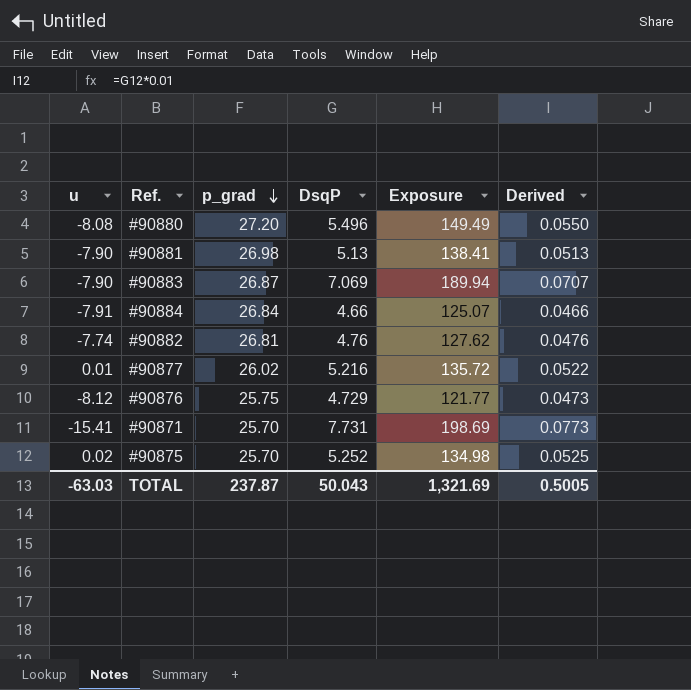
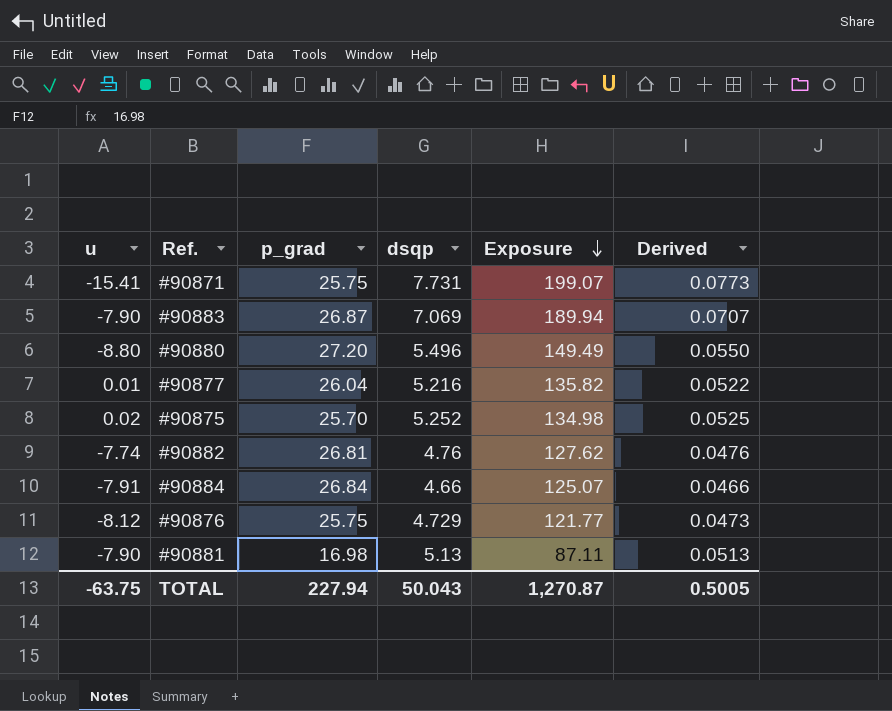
row order: p_grad descending -> Exposure descending
column name: DsqP -> dsqp
#90871 | p_grad: 25.70 -> 25.75
#90871 | Exposure: 198.69 -> 199.07
#90880 | u: -8.08 -> -8.80
#90877 | p_grad: 26.02 -> 26.04
#90877 | Exposure: 135.72 -> 135.82
#90881 | p_grad: 26.98 -> 16.98
#90881 | Exposure: 138.41 -> 87.11
TOTAL | u: -63.03 -> -63.75
TOTAL | p_grad: 237.87 -> 227.94
TOTAL | Exposure: 1,321.69 -> 1,270.87

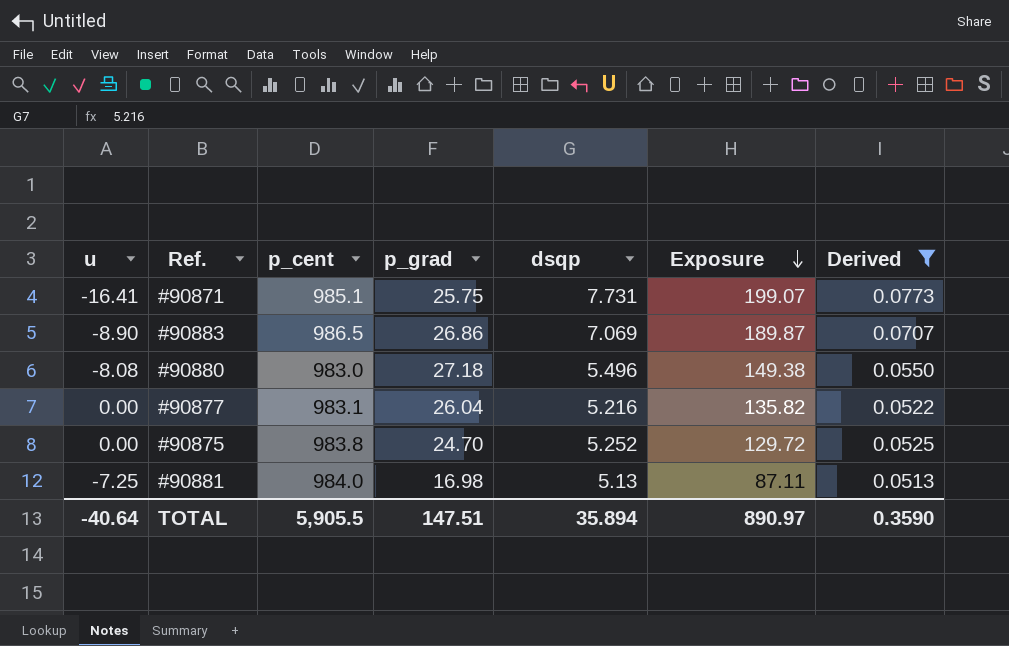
filter: none -> Derived >= 0.0513
column p_cent | position: none -> 3
#90871 | u: -15.41 -> -16.41
#90883 | u: -7.90 -> -8.90
#90883 | p_grad: 26.87 -> 26.86
#90883 | Exposure: 189.94 -> 189.87
#90880 | u: -8.80 -> -8.08
#90880 | p_grad: 27.20 -> 27.18
#90880 | Exposure: 149.49 -> 149.38
#90877 | u: 0.01 -> 0.00
#90875 | u: 0.02 -> 0.00
#90875 | p_grad: 25.70 -> 24.70
#90875 | Exposure: 134.98 -> 129.72
#90881 | u: -7.90 -> -7.25
TOTAL | u: -63.75 -> -40.64
TOTAL | p_grad: 227.94 -> 147.51
TOTAL | dsqp: 50.043 -> 35.894
TOTAL | Exposure: 1,270.87 -> 890.97
TOTAL | Derived: 0.5005 -> 0.3590

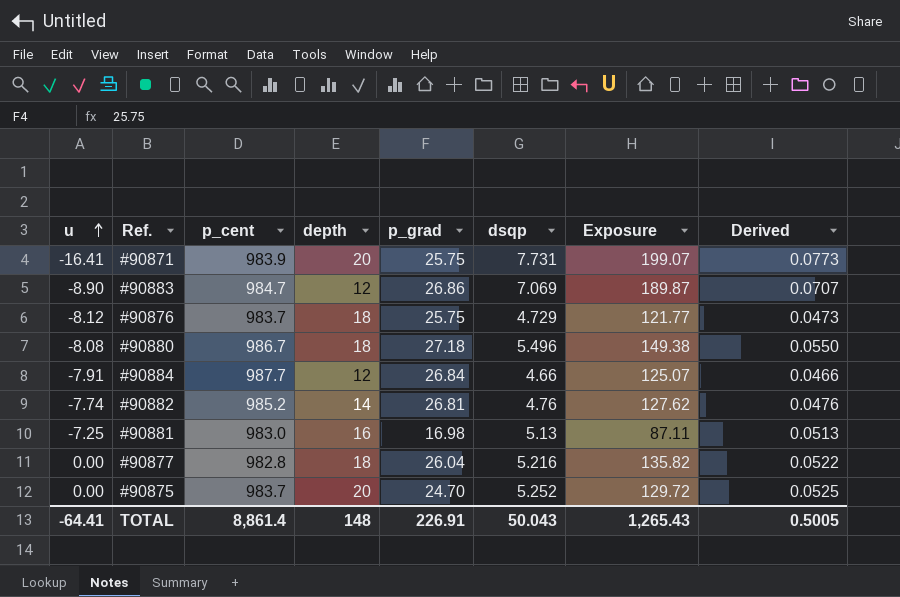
filter: Derived >= 0.0513 -> none
row order: Exposure descending -> u ascending
column depth | position: none -> 4
#90871 | p_cent: 985.1 -> 983.9
#90883 | p_cent: 986.5 -> 984.7
#90880 | p_cent: 983.0 -> 986.7
#90881 | p_cent: 984.0 -> 983.0
#90877 | p_cent: 983.1 -> 982.8
#90875 | p_cent: 983.8 -> 983.7
TOTAL | u: -40.64 -> -64.41
TOTAL | p_cent: 5,905.5 -> 8,861.4
TOTAL | p_grad: 147.51 -> 226.91
TOTAL | dsqp: 35.894 -> 50.043
TOTAL | Exposure: 890.97 -> 1,265.43
TOTAL | Derived: 0.3590 -> 0.5005

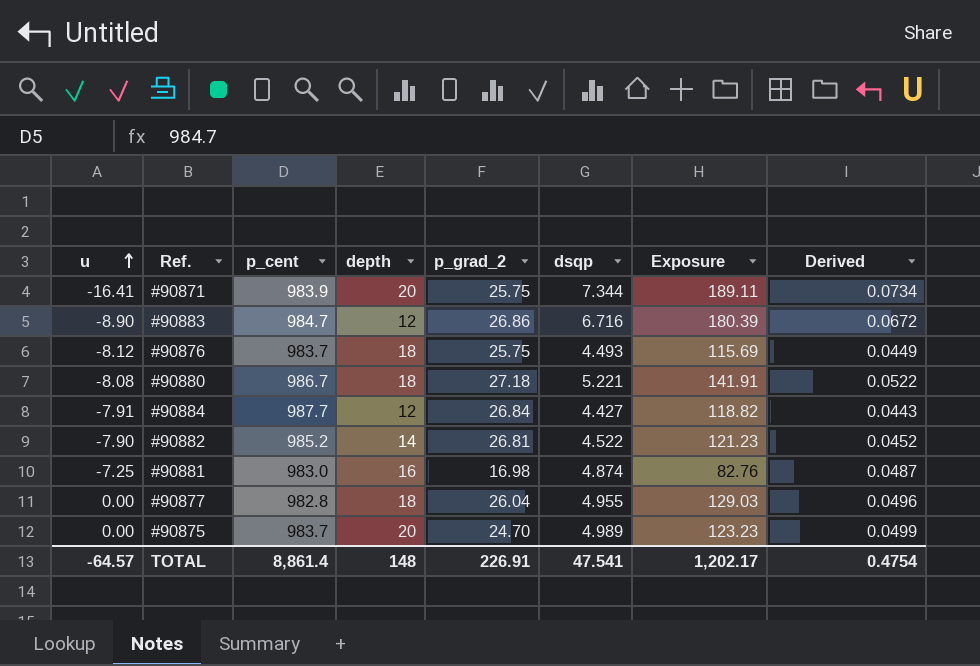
column name: p_grad -> p_grad_2
#90871 | dsqp: 7.731 -> 7.344
#90871 | Exposure: 199.07 -> 189.11
#90871 | Derived: 0.0773 -> 0.0734
#90883 | dsqp: 7.069 -> 6.716
#90883 | Exposure: 189.87 -> 180.39
#90883 | Derived: 0.0707 -> 0.0672
#90876 | dsqp: 4.729 -> 4.493
#90876 | Exposure: 121.77 -> 115.69
#90876 | Derived: 0.0473 -> 0.0449
#90880 | dsqp: 5.496 -> 5.221
#90880 | Exposure: 149.38 -> 141.91
#90880 | Derived: 0.0550 -> 0.0522
#90884 | dsqp: 4.66 -> 4.427
#90884 | Exposure: 125.07 -> 118.82
#90884 | Derived: 0.0466 -> 0.0443
#90882 | u: -7.74 -> -7.90
#90882 | dsqp: 4.76 -> 4.522
#90882 | Exposure: 127.62 -> 121.23
#90882 | Derived: 0.0476 -> 0.0452
#90881 | dsqp: 5.13 -> 4.874
#90881 | Exposure: 87.11 -> 82.76
#90881 | Derived: 0.0513 -> 0.0487
#90877 | dsqp: 5.216 -> 4.955
#90877 | Exposure: 135.82 -> 129.03
#90877 | Derived: 0.0522 -> 0.0496
#90875 | dsqp: 5.252 -> 4.989
#90875 | Exposure: 129.72 -> 123.23
#90875 | Derived: 0.0525 -> 0.0499
TOTAL | u: -64.41 -> -64.57
TOTAL | dsqp: 50.043 -> 47.541
TOTAL | Exposure: 1,265.43 -> 1,202.17
TOTAL | Derived: 0.5005 -> 0.4754

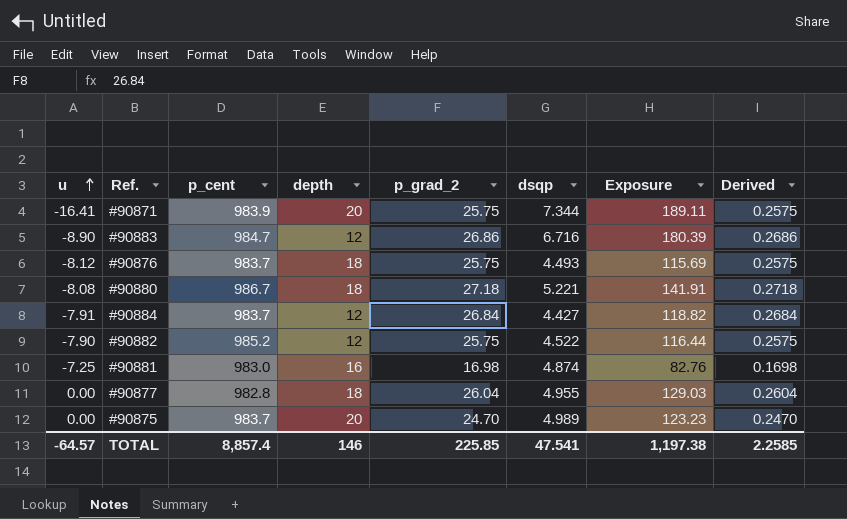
column Derived | formula: [dsqp] * 0.01 -> [p_grad_2] * 0.01
#90884 | p_cent: 987.7 -> 983.7
#90882 | depth: 14 -> 12
#90882 | p_grad_2: 26.81 -> 25.75
#90882 | Exposure: 121.23 -> 116.44
TOTAL | p_cent: 8,861.4 -> 8,857.4
TOTAL | depth: 148 -> 146
TOTAL | p_grad_2: 226.91 -> 225.85
TOTAL | Exposure: 1,202.17 -> 1,197.38
TOTAL | Derived: 0.4754 -> 2.2585

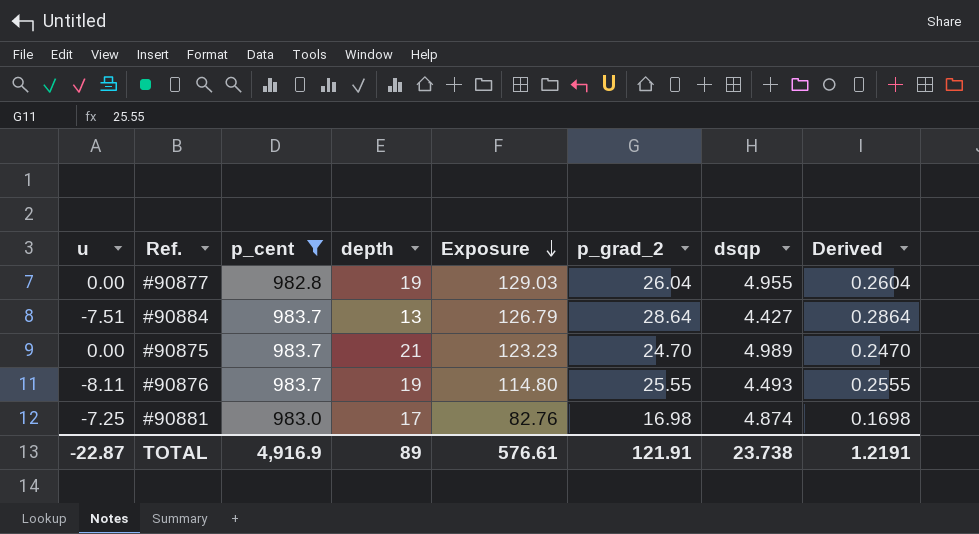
filter: none -> p_cent <= 983.7
row order: u ascending -> Exposure descending
column Exposure | position: 7 -> 5
#90877 | depth: 18 -> 19
#90884 | u: -7.91 -> -7.51
#90884 | depth: 12 -> 13
#90884 | Exposure: 118.82 -> 126.79
#90884 | p_grad_2: 26.84 -> 28.64
#90884 | Derived: 0.2684 -> 0.2864
#90875 | depth: 20 -> 21
#90876 | u: -8.12 -> -8.11
#90876 | depth: 18 -> 19
#90876 | Exposure: 115.69 -> 114.80
#90876 | p_grad_2: 25.75 -> 25.55
#90876 | Derived: 0.2575 -> 0.2555
#90881 | depth: 16 -> 17
TOTAL | u: -64.57 -> -22.87
TOTAL | p_cent: 8,857.4 -> 4,916.9
TOTAL | depth: 146 -> 89
TOTAL | Exposure: 1,197.38 -> 576.61
TOTAL | p_grad_2: 225.85 -> 121.91
TOTAL | dsqp: 47.541 -> 23.738
TOTAL | Derived: 2.2585 -> 1.2191

